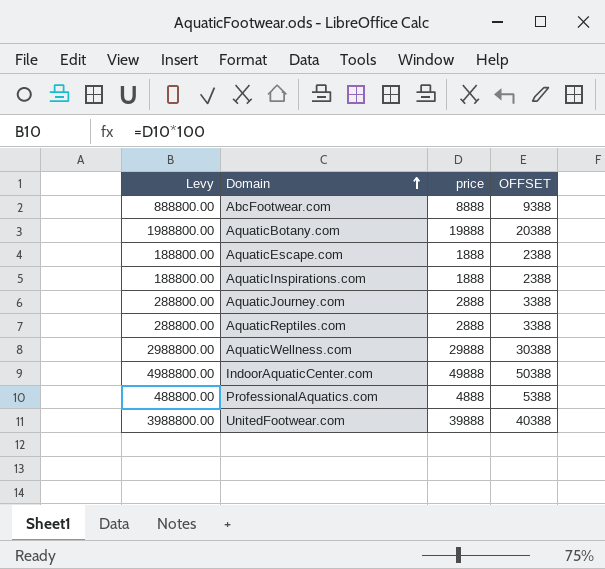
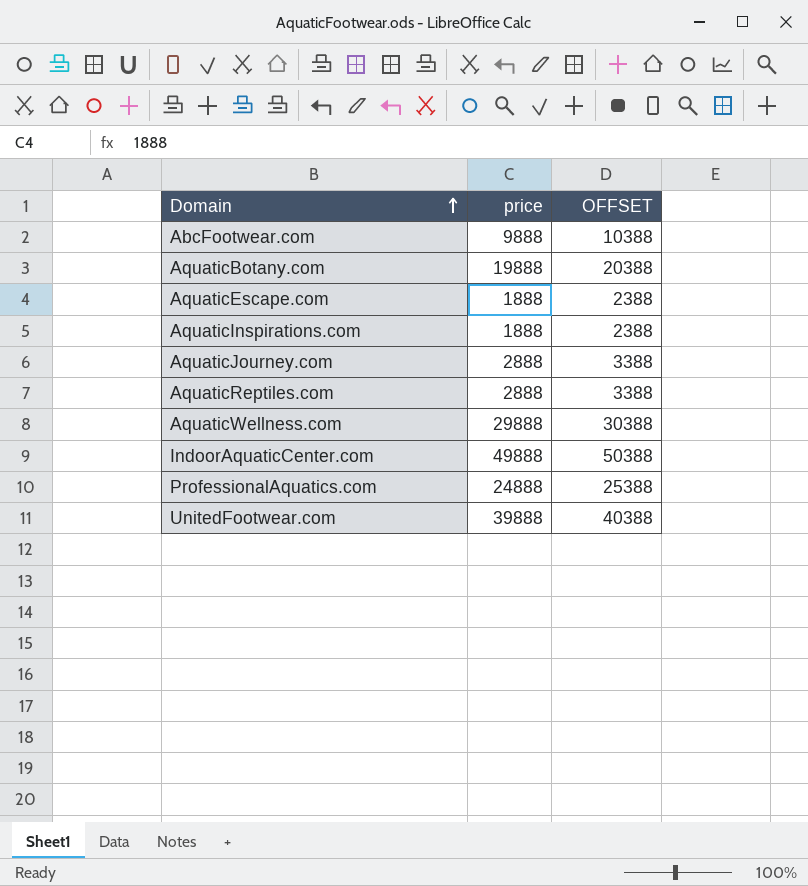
column Levy | formula: [price] * 100 -> none
AbcFootwear.com | price: 8888 -> 9888
AbcFootwear.com | OFFSET: 9388 -> 10388
ProfessionalAquatics.com | price: 4888 -> 24888
ProfessionalAquatics.com | OFFSET: 5388 -> 25388

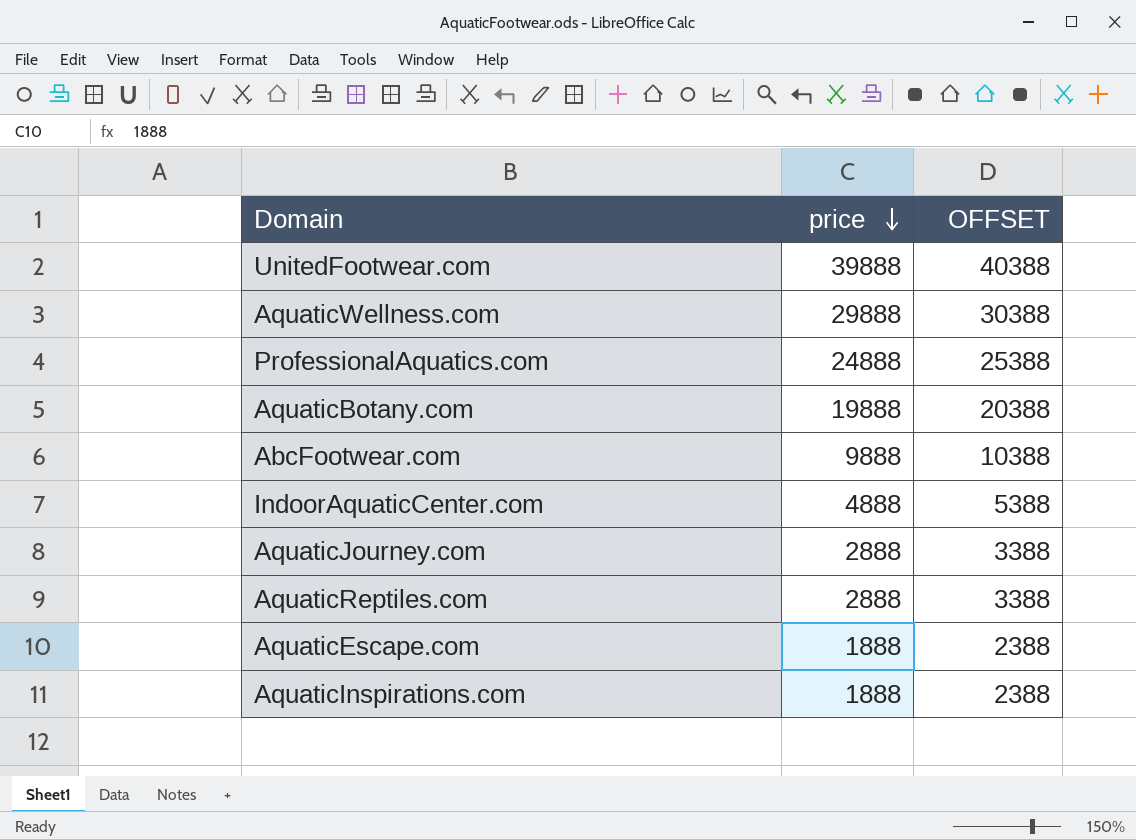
row order: Domain ascending -> price descending
IndoorAquaticCenter.com | price: 49888 -> 4888
IndoorAquaticCenter.com | OFFSET: 50388 -> 5388

